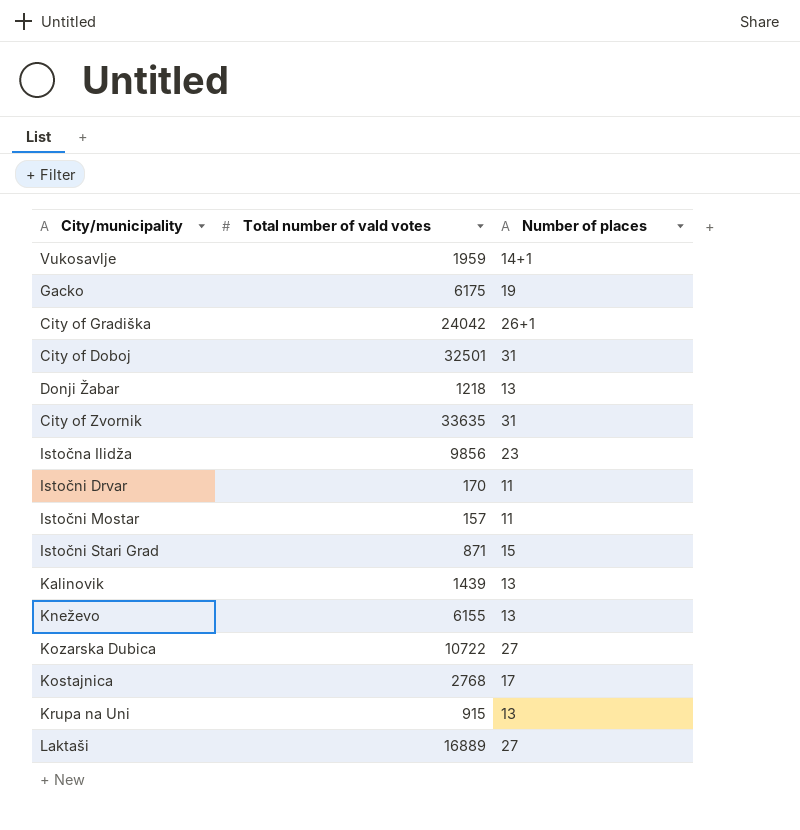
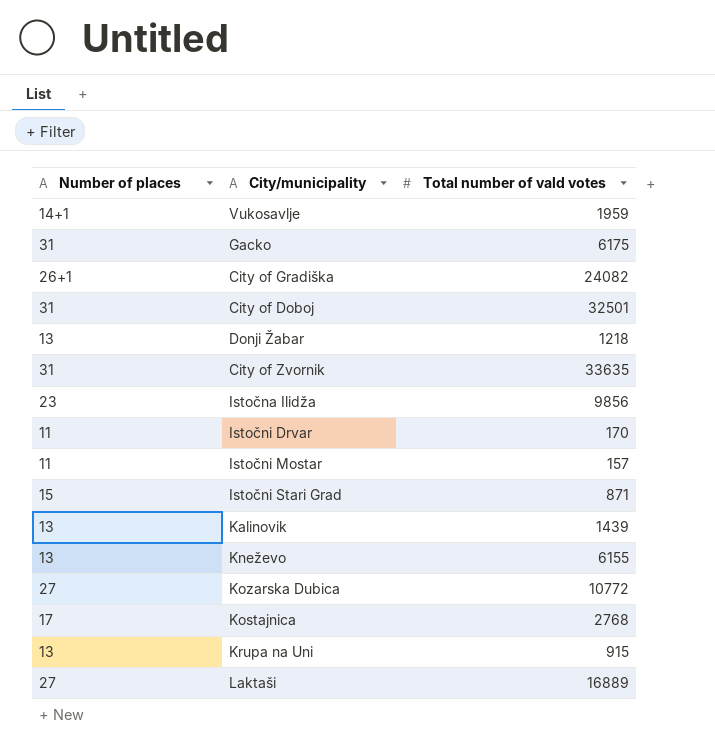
column Number of places | position: 3 -> 1
Gacko | Number of places: 19 -> 31
City of Gradiška | Total number of vald votes: 24042 -> 24082
Kozarska Dubica | Total number of vald votes: 10722 -> 10772

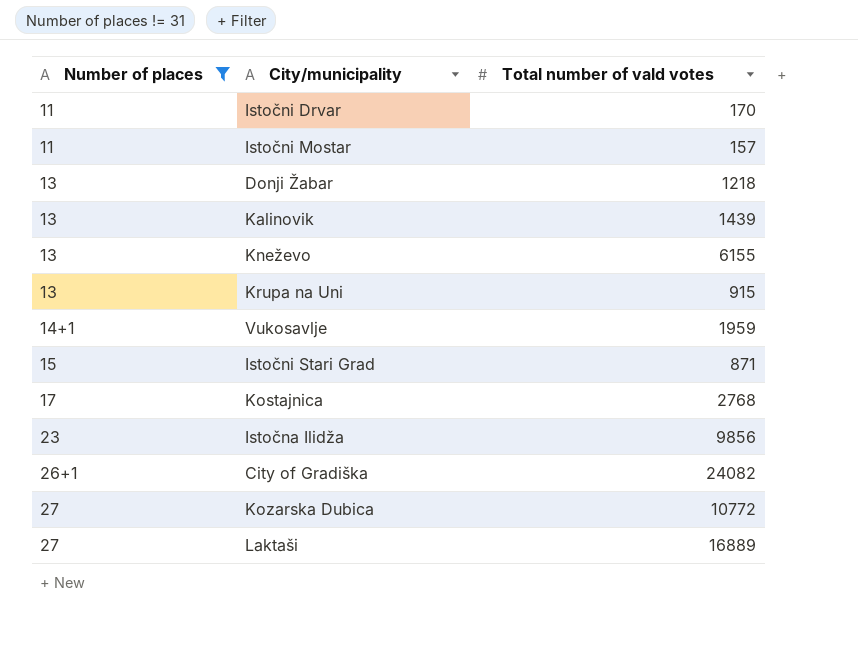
filter: none -> Number of places != 31
row order: none -> Number of places ascending

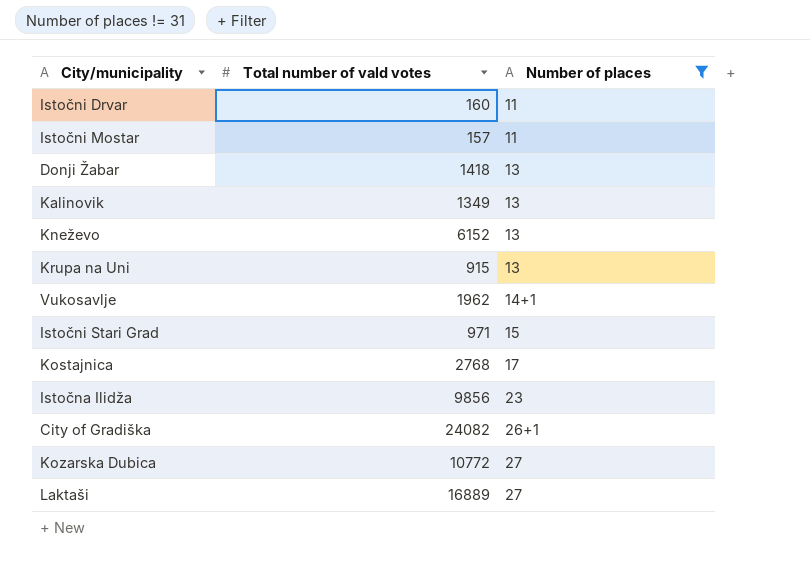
column Number of places | position: 1 -> 3
Istočni Drvar | Total number of vald votes: 170 -> 160
Donji Žabar | Total number of vald votes: 1218 -> 1418
Kalinovik | Total number of vald votes: 1439 -> 1349
Kneževo | Total number of vald votes: 6155 -> 6152
Vukosavlje | Total number of vald votes: 1959 -> 1962
Istočni Stari Grad | Total number of vald votes: 871 -> 971

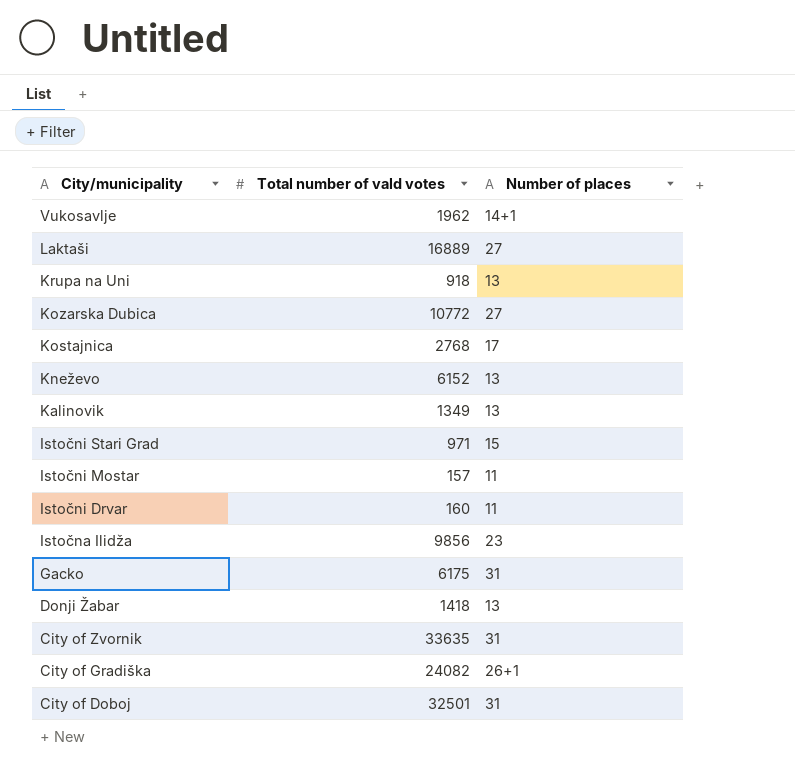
filter: Number of places != 31 -> none
row order: Number of places ascending -> City/municipality descending
Krupa na Uni | Total number of vald votes: 915 -> 918

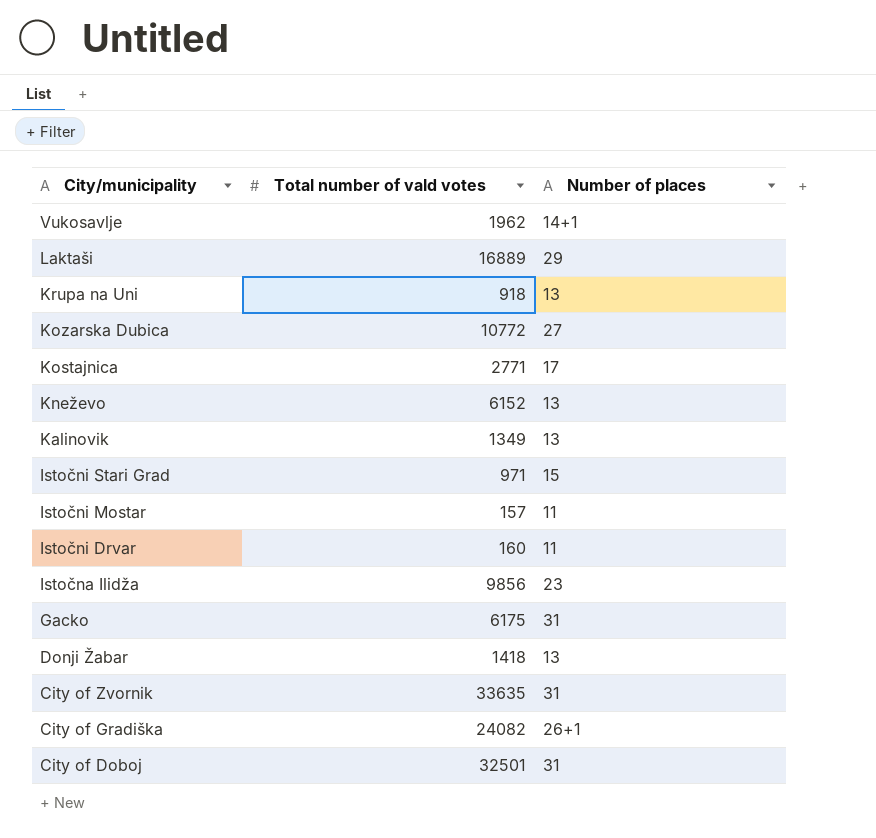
Laktaši | Number of places: 27 -> 29
Kostajnica | Total number of vald votes: 2768 -> 2771

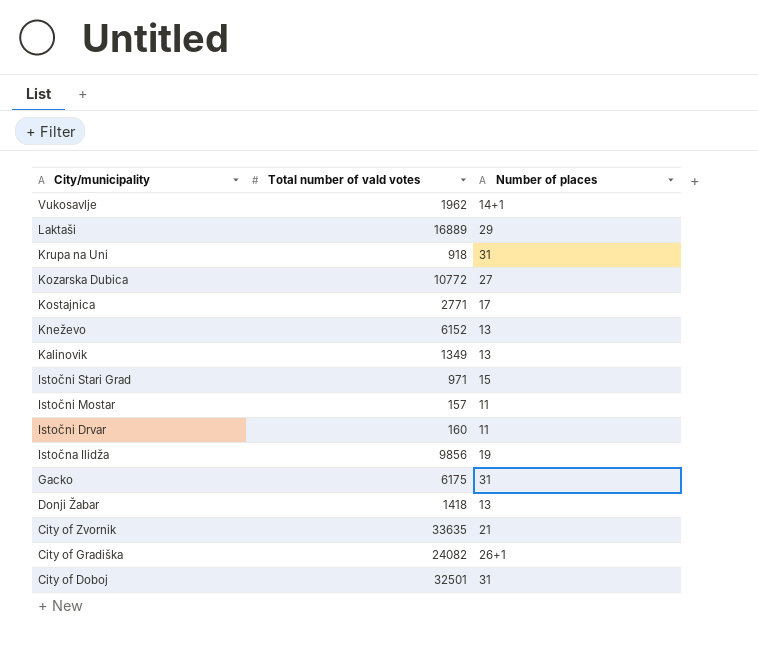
Krupa na Uni | Number of places: 13 -> 31
Istočna Ilidža | Number of places: 23 -> 19
City of Zvornik | Number of places: 31 -> 21

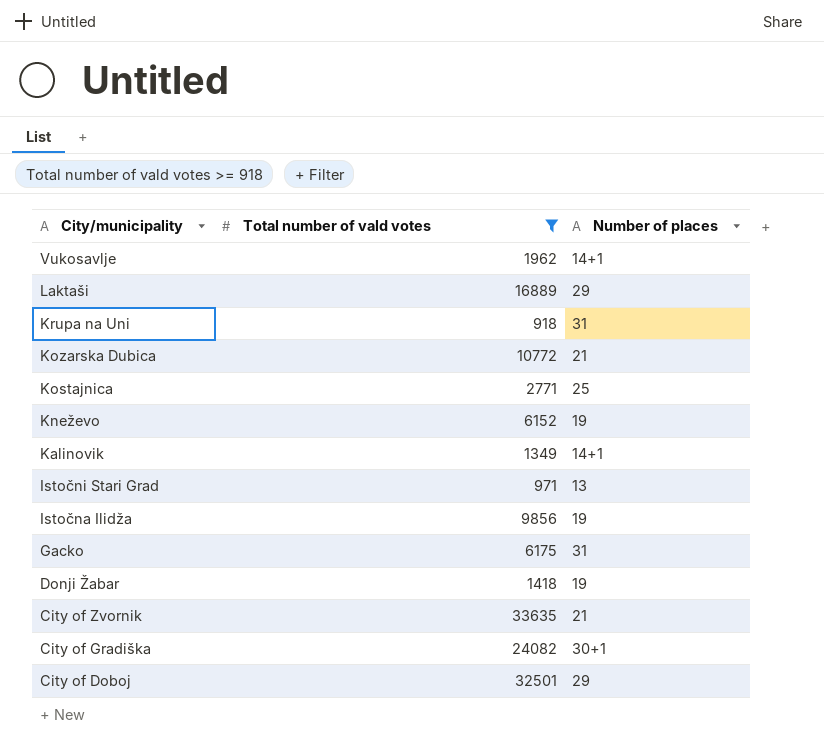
filter: none -> Total number of vald votes >= 918
Kozarska Dubica | Number of places: 27 -> 21
Kostajnica | Number of places: 17 -> 25
Kneževo | Number of places: 13 -> 19
Kalinovik | Number of places: 13 -> 14+1
Istočni Stari Grad | Number of places: 15 -> 13
Donji Žabar | Number of places: 13 -> 19
City of Gradiška | Number of places: 26+1 -> 30+1
City of Doboj | Number of places: 31 -> 29

